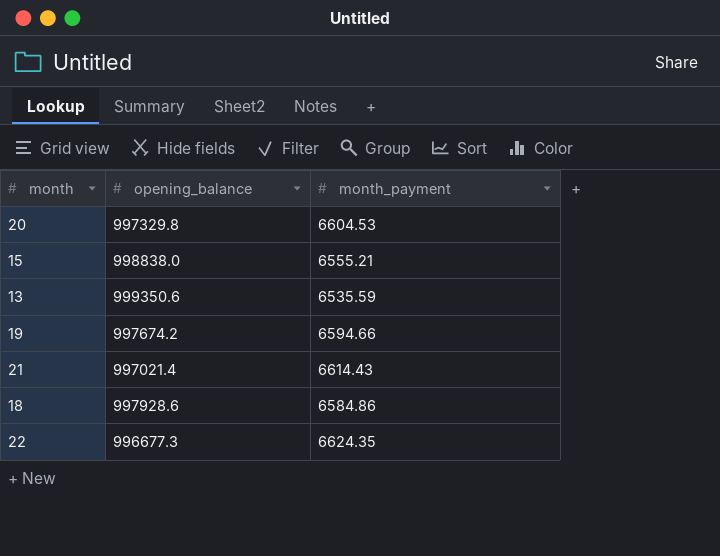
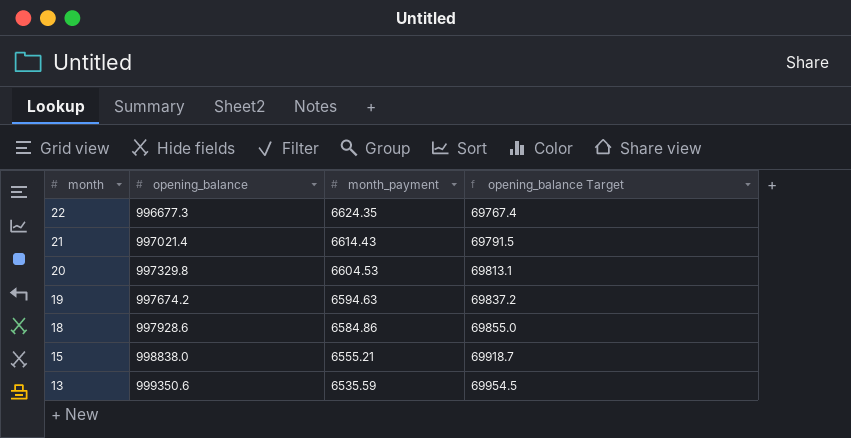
row order: none -> month descending
column opening_balance Target | formula: none -> [opening_balance] * 0.07
19 | month_payment: 6594.66 -> 6594.63

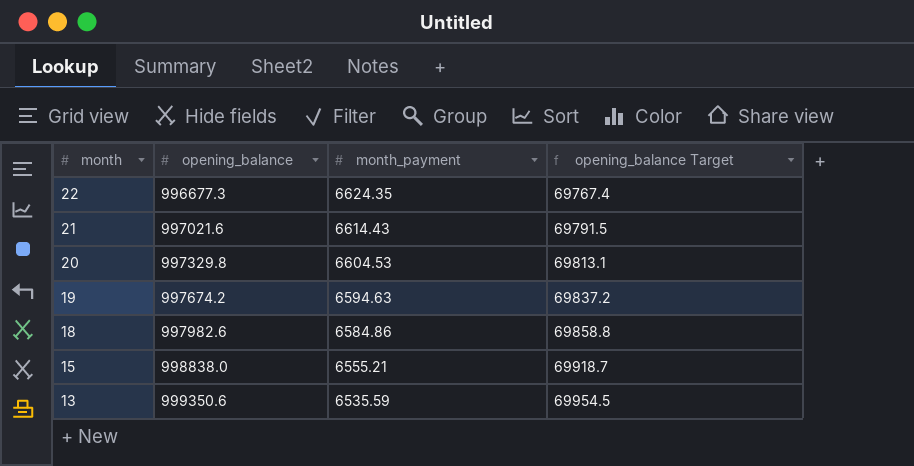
21 | opening_balance: 997021.4 -> 997021.6
18 | opening_balance: 997928.6 -> 997982.6
18 | opening_balance Target: 69855.0 -> 69858.8

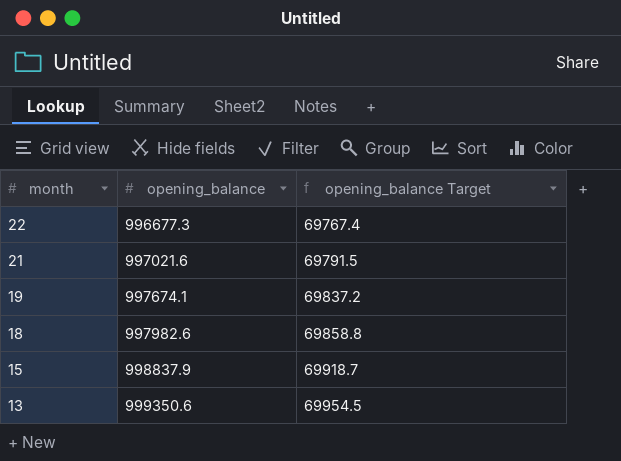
column month_payment | position: 3 -> none
row 20: 997329.8 | 6604.53 | 69813.1 -> none
19 | opening_balance: 997674.2 -> 997674.1
15 | opening_balance: 998838.0 -> 998837.9

